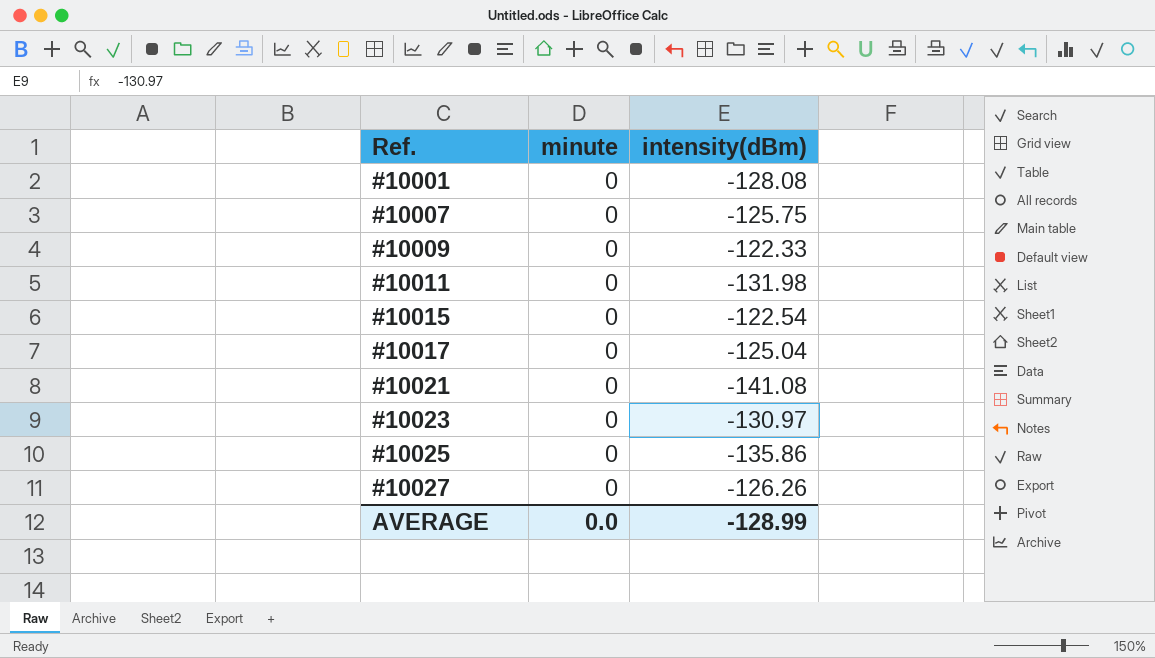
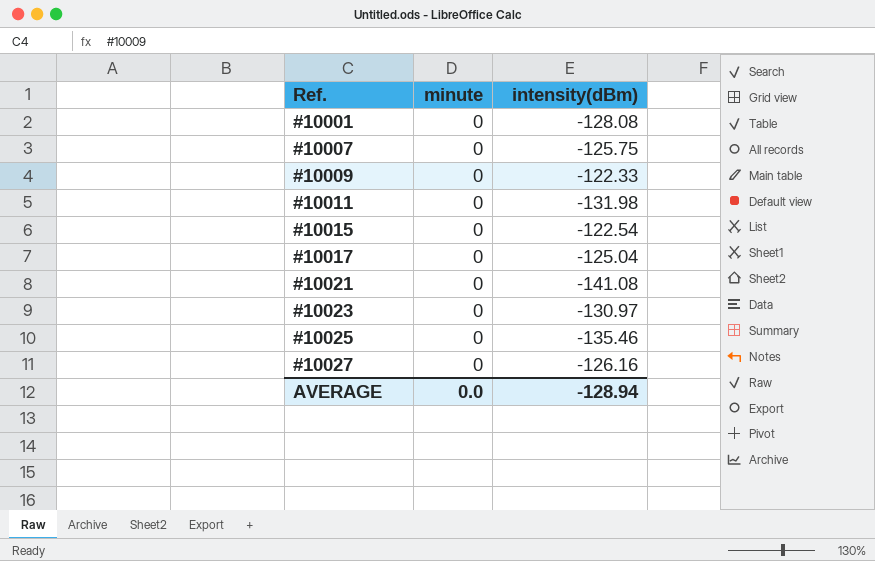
#10025 | intensity(dBm): -135.86 -> -135.46
#10027 | intensity(dBm): -126.26 -> -126.16
AVERAGE | intensity(dBm): -128.99 -> -128.94

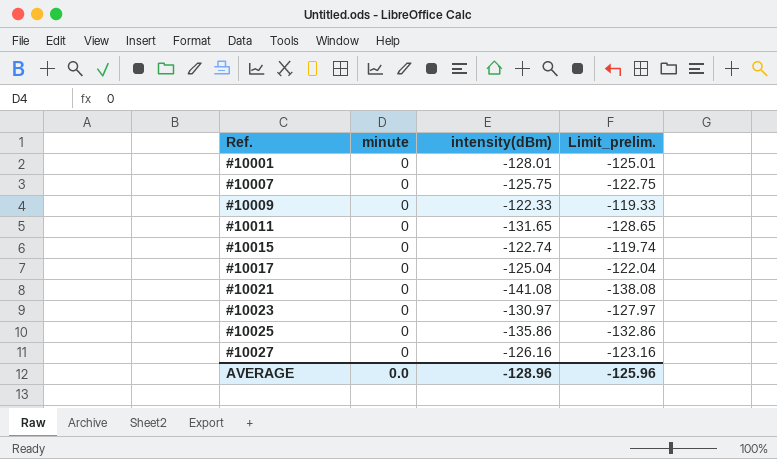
column Limit_prelim. | formula: none -> [intensity(dBm)] + 3
#10001 | intensity(dBm): -128.08 -> -128.01
#10011 | intensity(dBm): -131.98 -> -131.65
#10015 | intensity(dBm): -122.54 -> -122.74
#10025 | intensity(dBm): -135.46 -> -135.86
AVERAGE | intensity(dBm): -128.94 -> -128.96

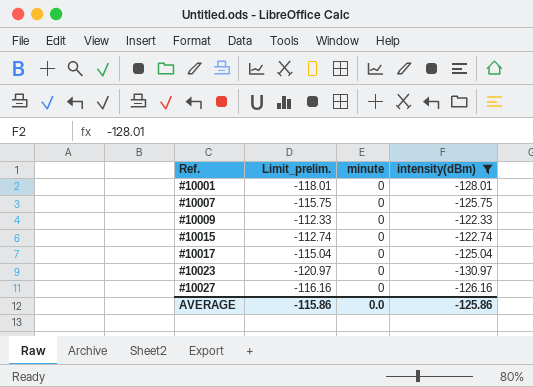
filter: none -> intensity(dBm) >= -130.97
column Limit_prelim. | formula: [intensity(dBm)] + 3 -> [intensity(dBm)] + 10
column Limit_prelim. | position: 4 -> 2
AVERAGE | Limit_prelim.: -125.96 -> -115.86
AVERAGE | intensity(dBm): -128.96 -> -125.86

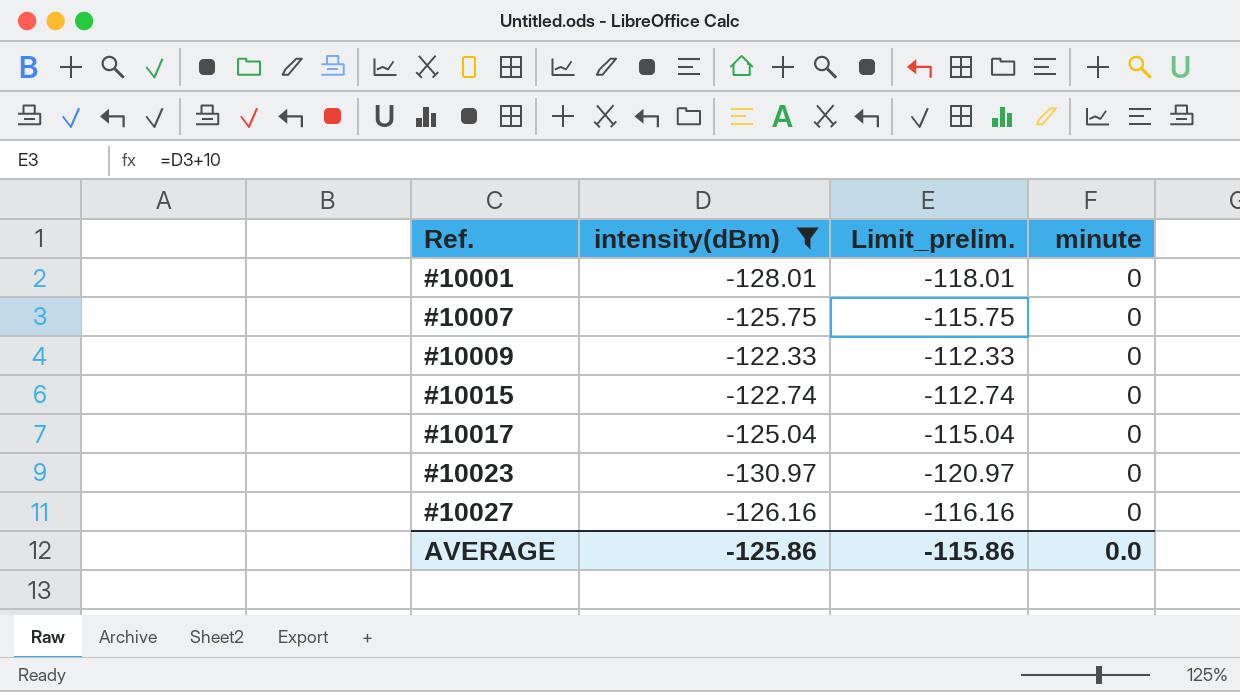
column intensity(dBm) | position: 4 -> 2

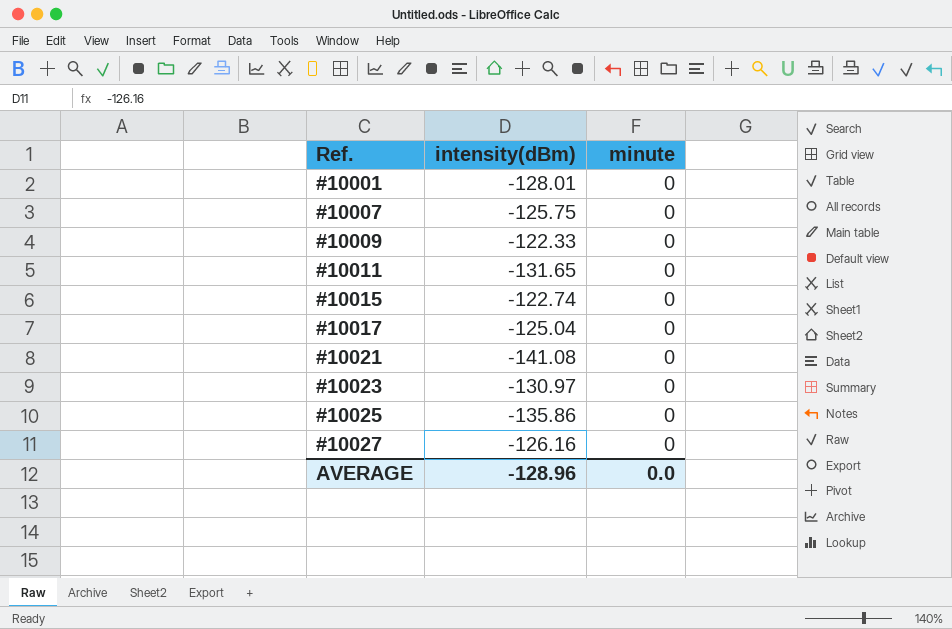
filter: intensity(dBm) >= -130.97 -> none
column Limit_prelim. | formula: [intensity(dBm)] + 10 -> none
AVERAGE | intensity(dBm): -125.86 -> -128.96

